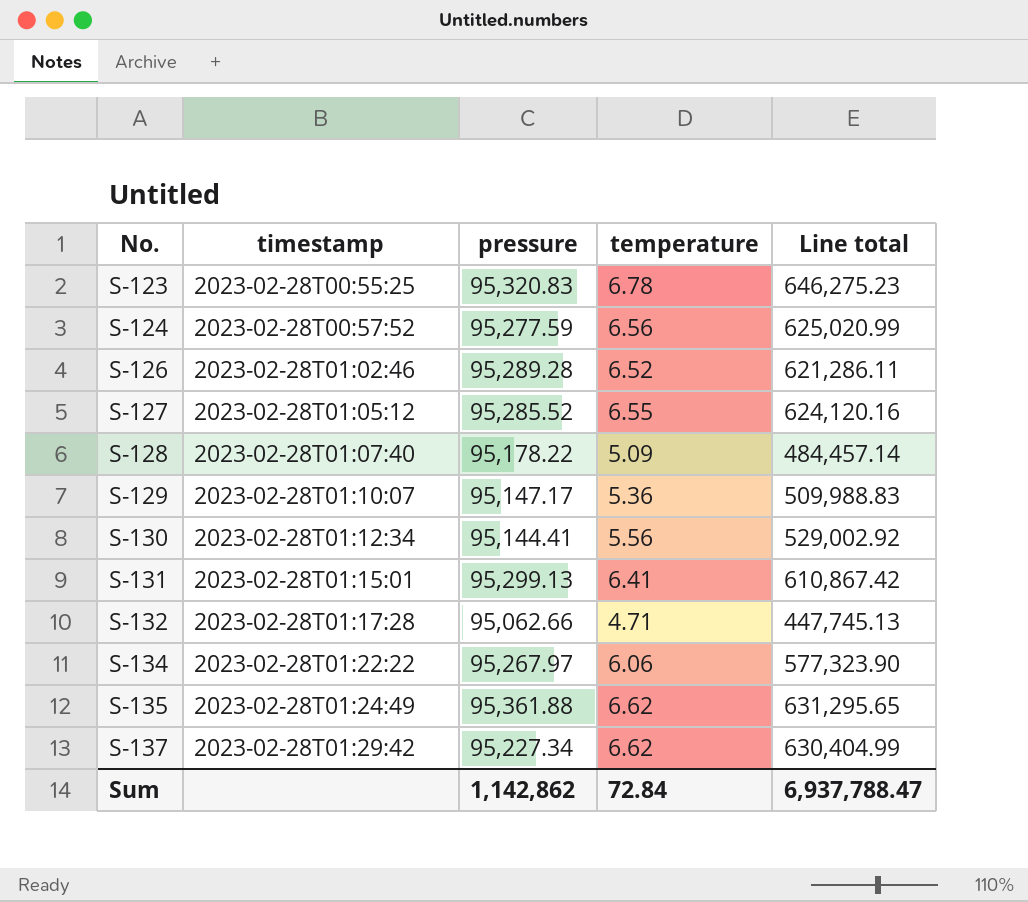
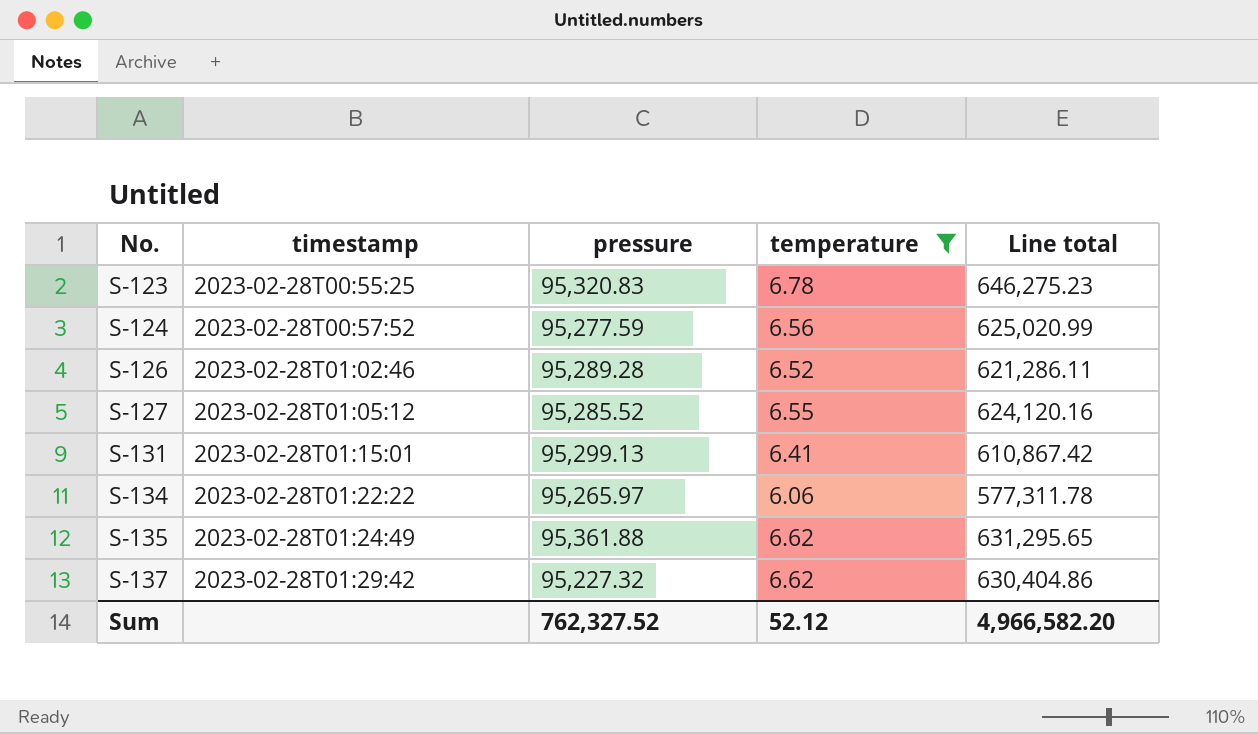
filter: none -> temperature >= 6.06
S-134 | pressure: 95,267.97 -> 95,265.97
S-134 | Line total: 577,323.90 -> 577,311.78
S-137 | pressure: 95,227.34 -> 95,227.32
S-137 | Line total: 630,404.99 -> 630,404.86
Sum | pressure: 1,142,862 -> 762,327.52
Sum | temperature: 72.84 -> 52.12
Sum | Line total: 6,937,788.47 -> 4,966,582.20

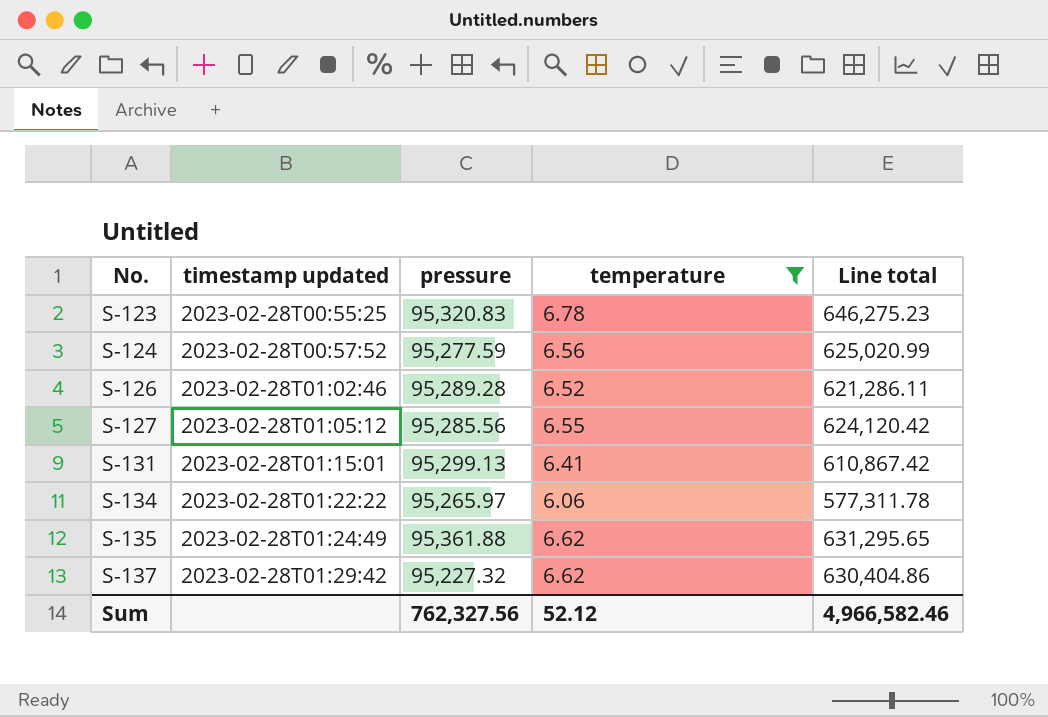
column name: timestamp -> timestamp updated
S-127 | pressure: 95,285.52 -> 95,285.56
S-127 | Line total: 624,120.16 -> 624,120.42
Sum | pressure: 762,327.52 -> 762,327.56
Sum | Line total: 4,966,582.20 -> 4,966,582.46

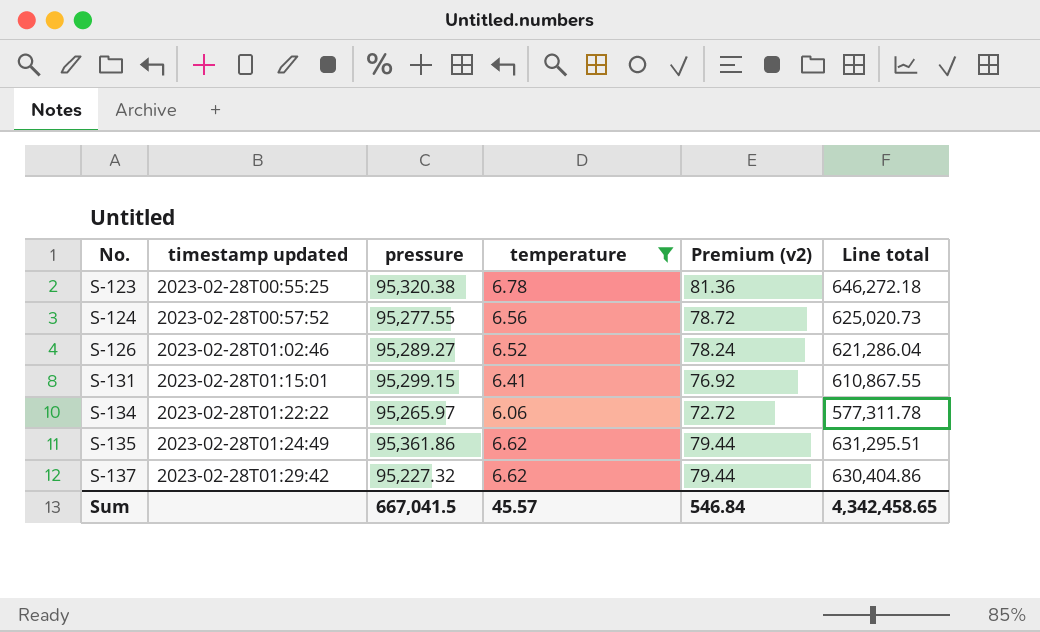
column Premium (v2) | formula: none -> [temperature] * 12
row S-127: 2023-02-28T01:05:12 | 95,285.56 | 6.55 | 624,120.42 -> none
S-123 | pressure: 95,320.83 -> 95,320.38
S-123 | Line total: 646,275.23 -> 646,272.18
S-124 | pressure: 95,277.59 -> 95,277.55
S-124 | Line total: 625,020.99 -> 625,020.73
S-126 | pressure: 95,289.28 -> 95,289.27
S-126 | Line total: 621,286.11 -> 621,286.04
S-131 | pressure: 95,299.13 -> 95,299.15
S-131 | Line total: 610,867.42 -> 610,867.55
S-135 | pressure: 95,361.88 -> 95,361.86
S-135 | Line total: 631,295.65 -> 631,295.51
Sum | pressure: 762,327.56 -> 667,041.5
Sum | temperature: 52.12 -> 45.57
Sum | Line total: 4,966,582.46 -> 4,342,458.65

